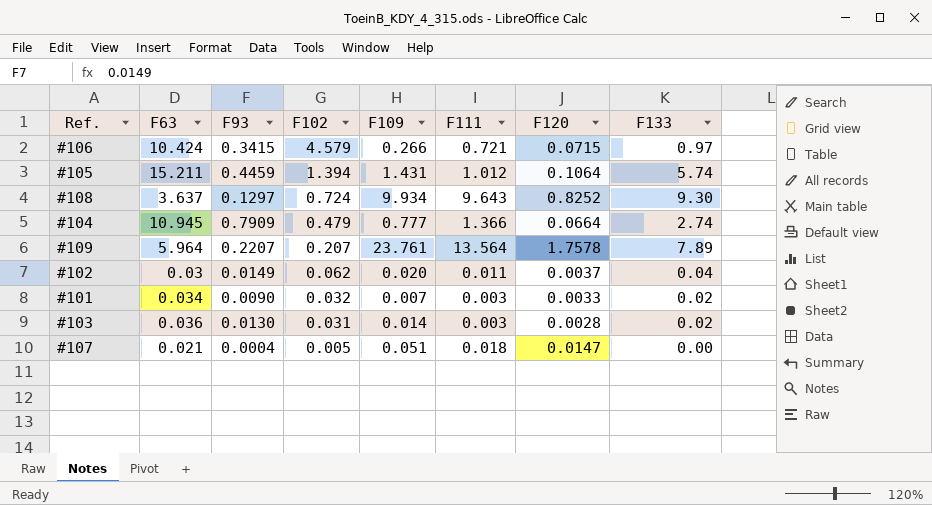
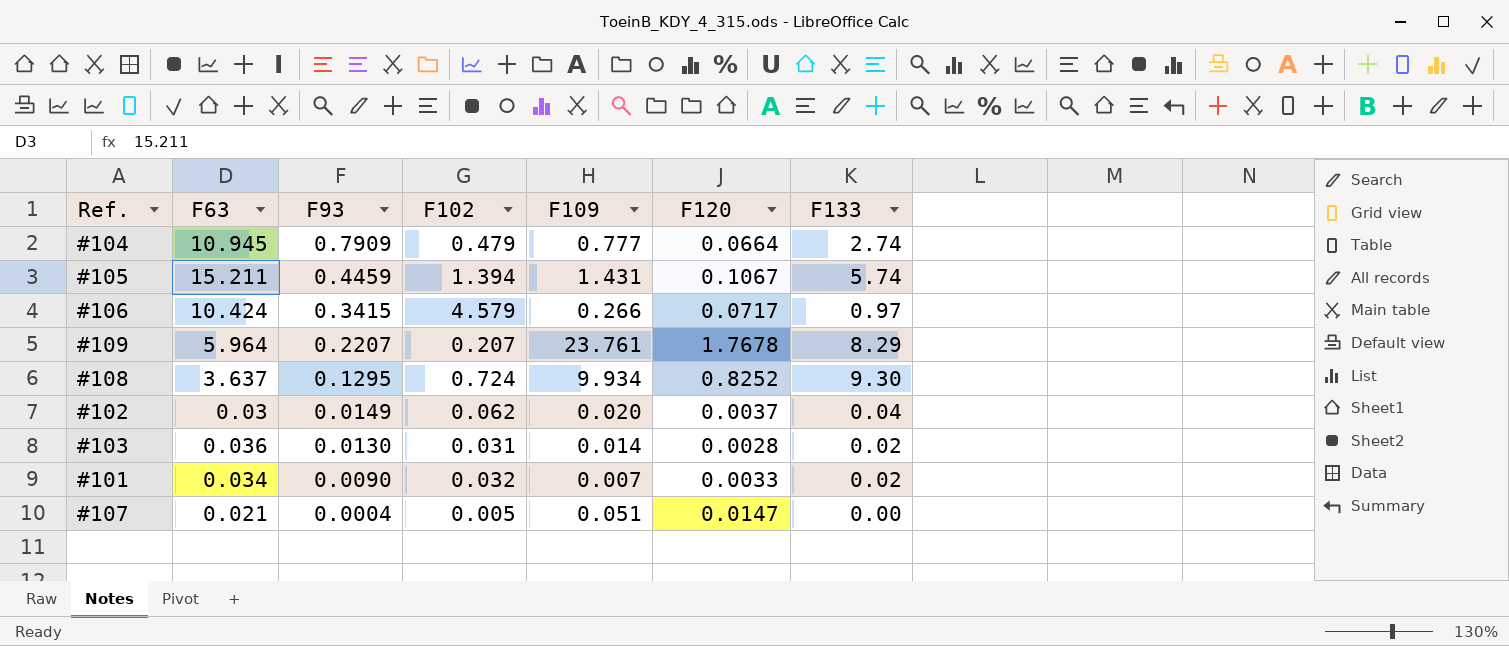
row order: F102 descending -> F93 descending
column F111 | position: 6 -> none
#105 | F120: 0.1064 -> 0.1067
#106 | F120: 0.0715 -> 0.0717
#109 | F120: 1.7578 -> 1.7678
#109 | F133: 7.89 -> 8.29
#108 | F93: 0.1297 -> 0.1295

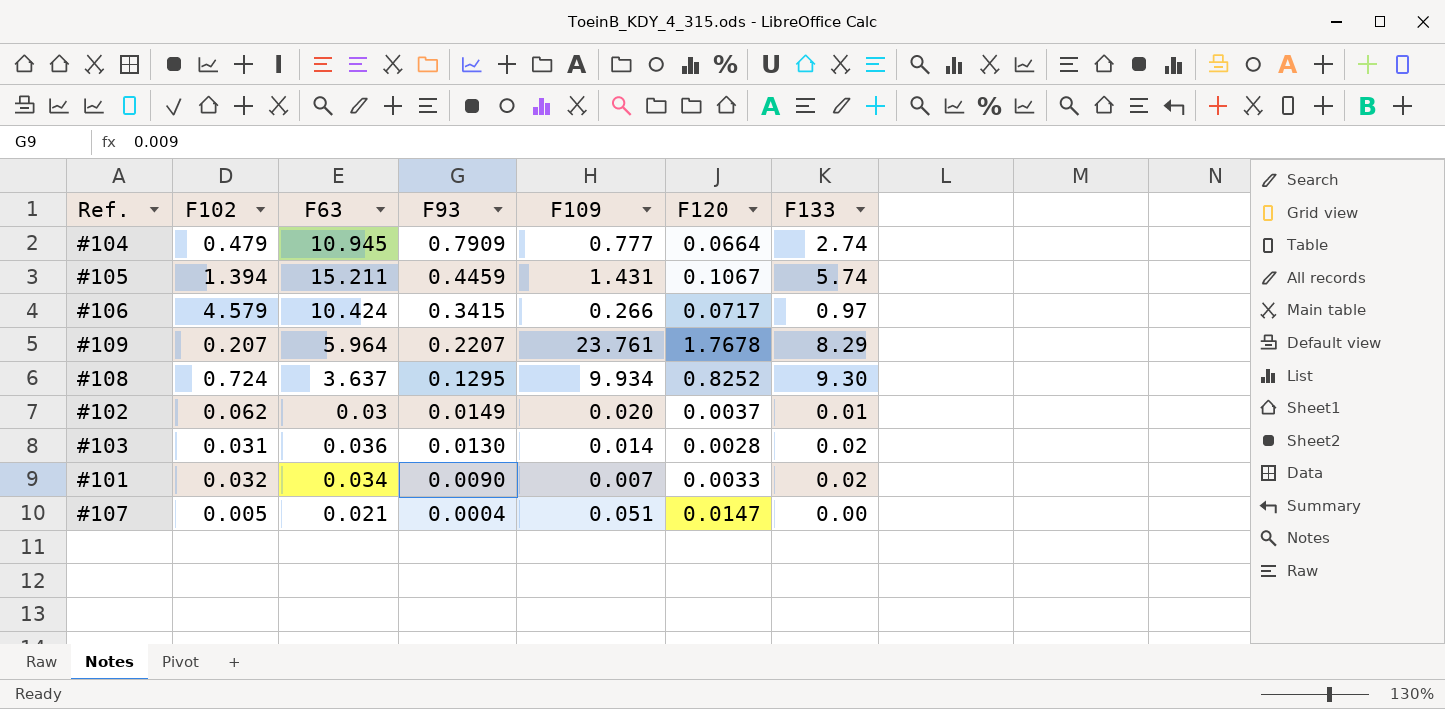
column F102 | position: 4 -> 2
#102 | F133: 0.04 -> 0.01

